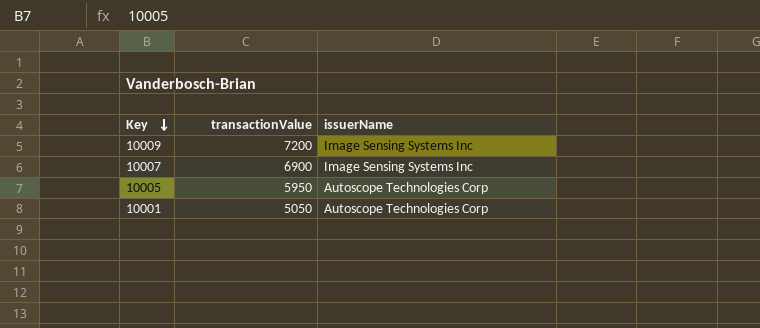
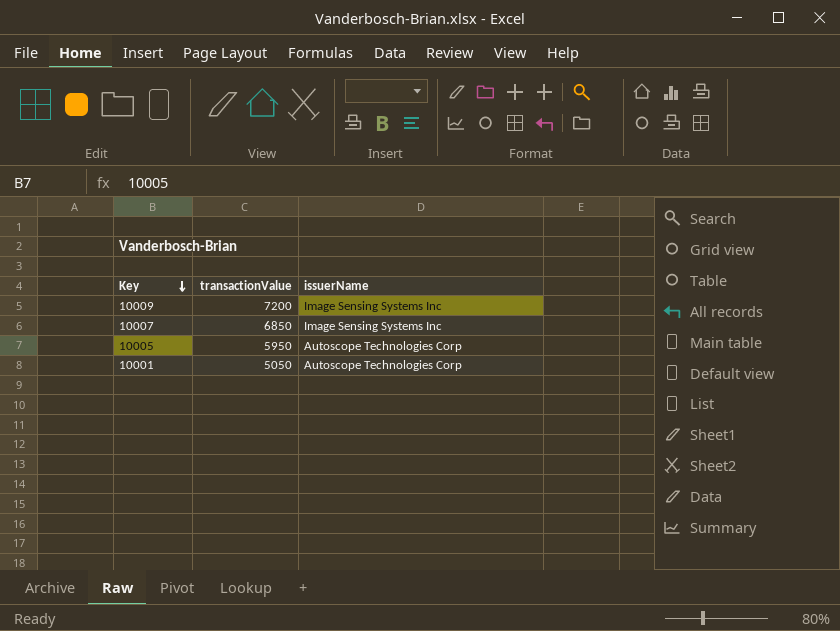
10007 | transactionValue: 6900 -> 6850

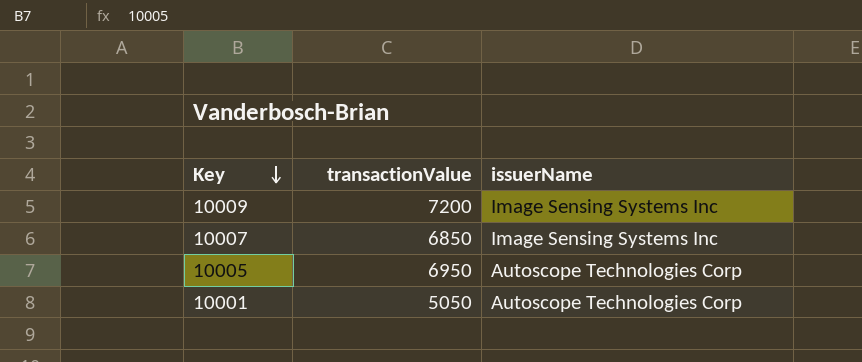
10005 | transactionValue: 5950 -> 6950

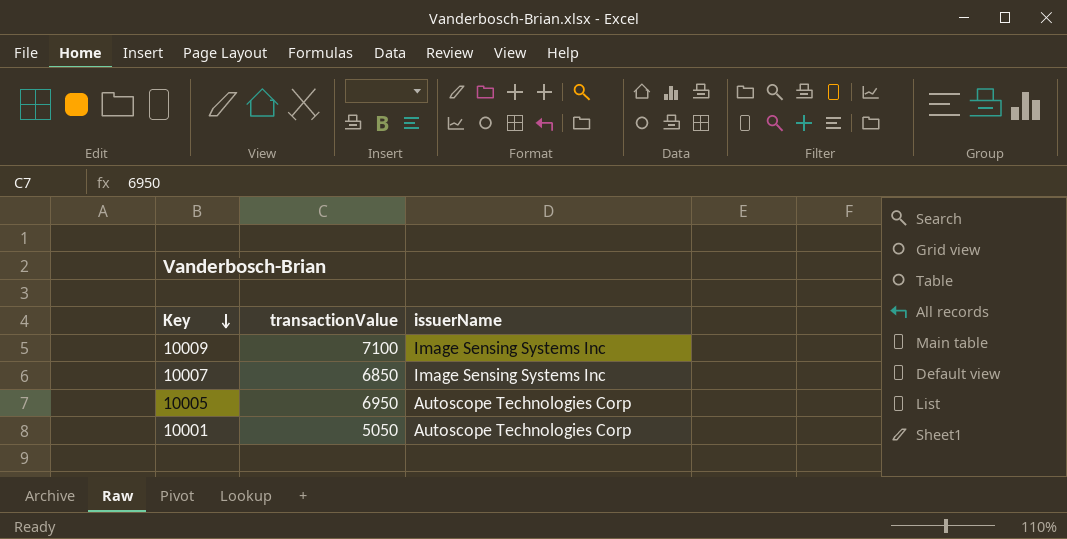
10009 | transactionValue: 7200 -> 7100

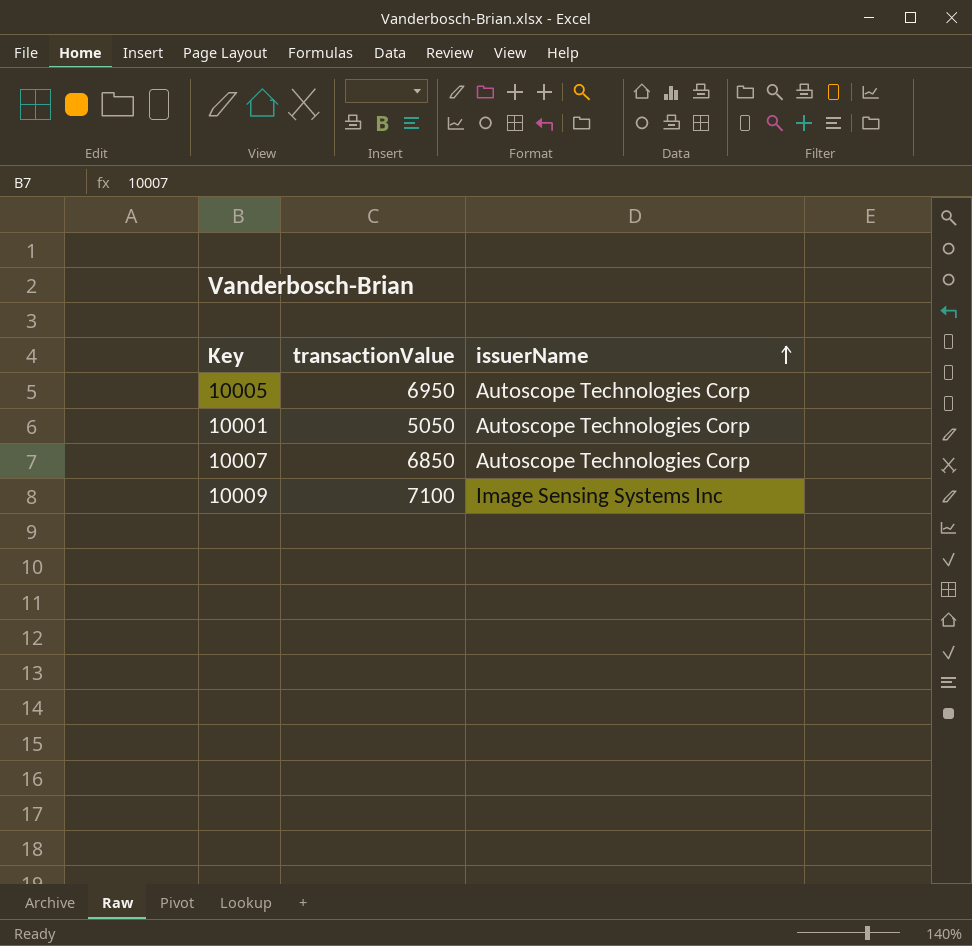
row order: Key descending -> issuerName ascending
10007 | issuerName: Image Sensing Systems Inc -> Autoscope Technologies Corp

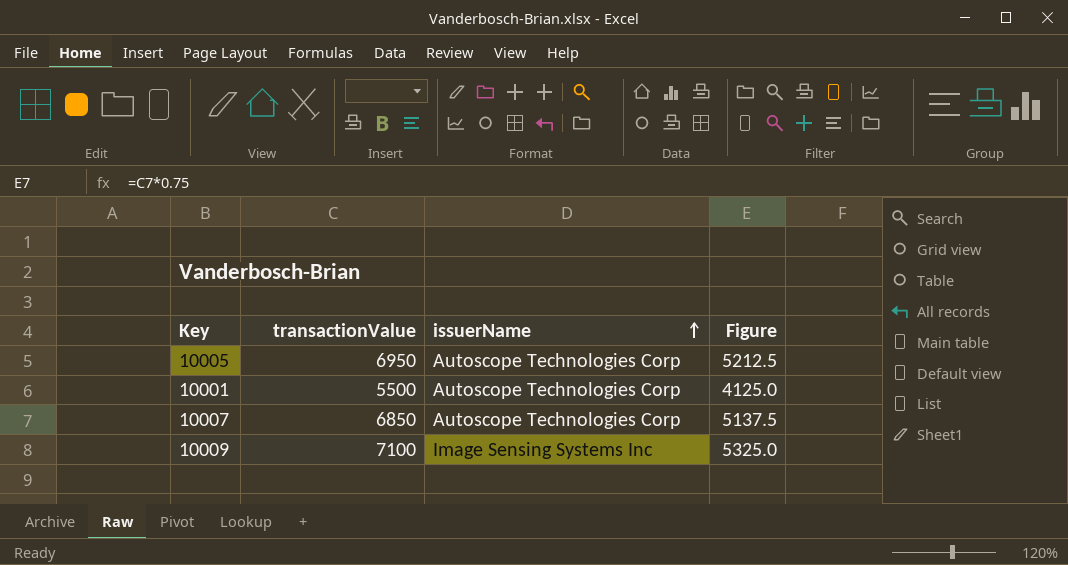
column Figure | formula: none -> [transactionValue] * 0.75
10001 | transactionValue: 5050 -> 5500

